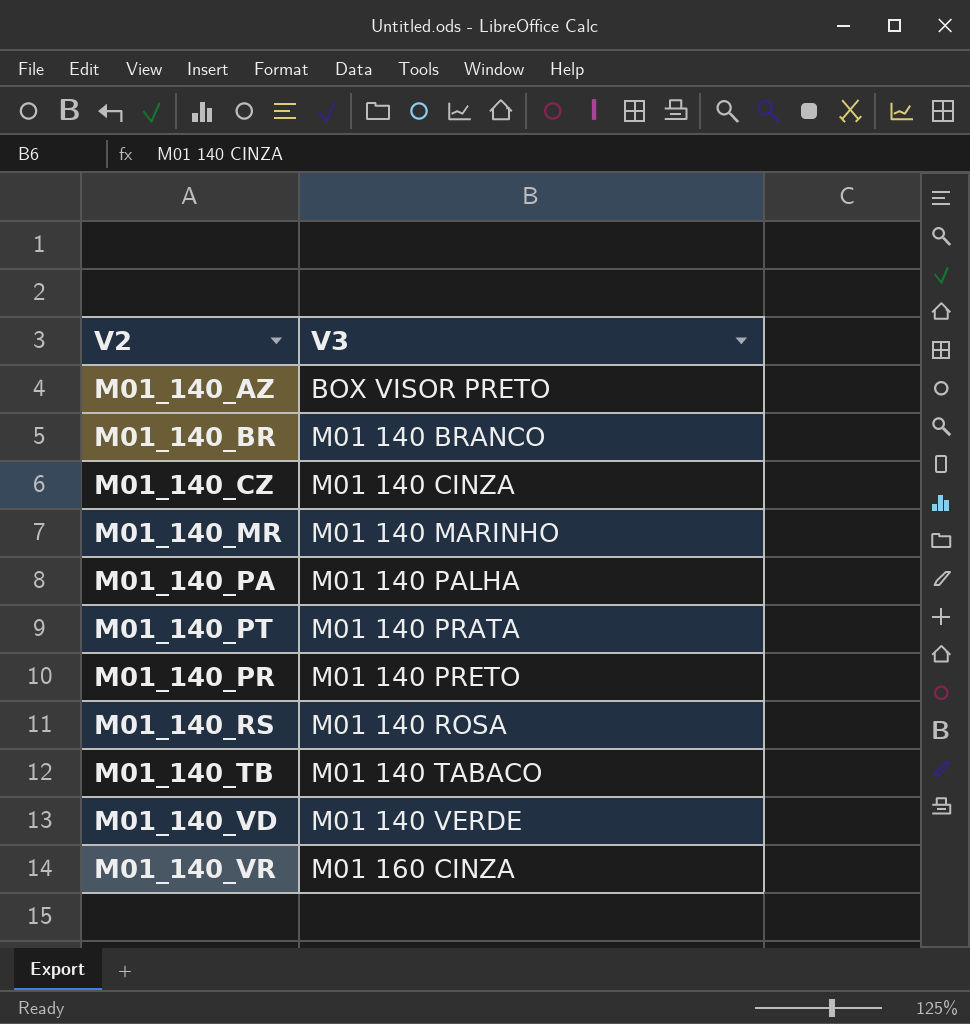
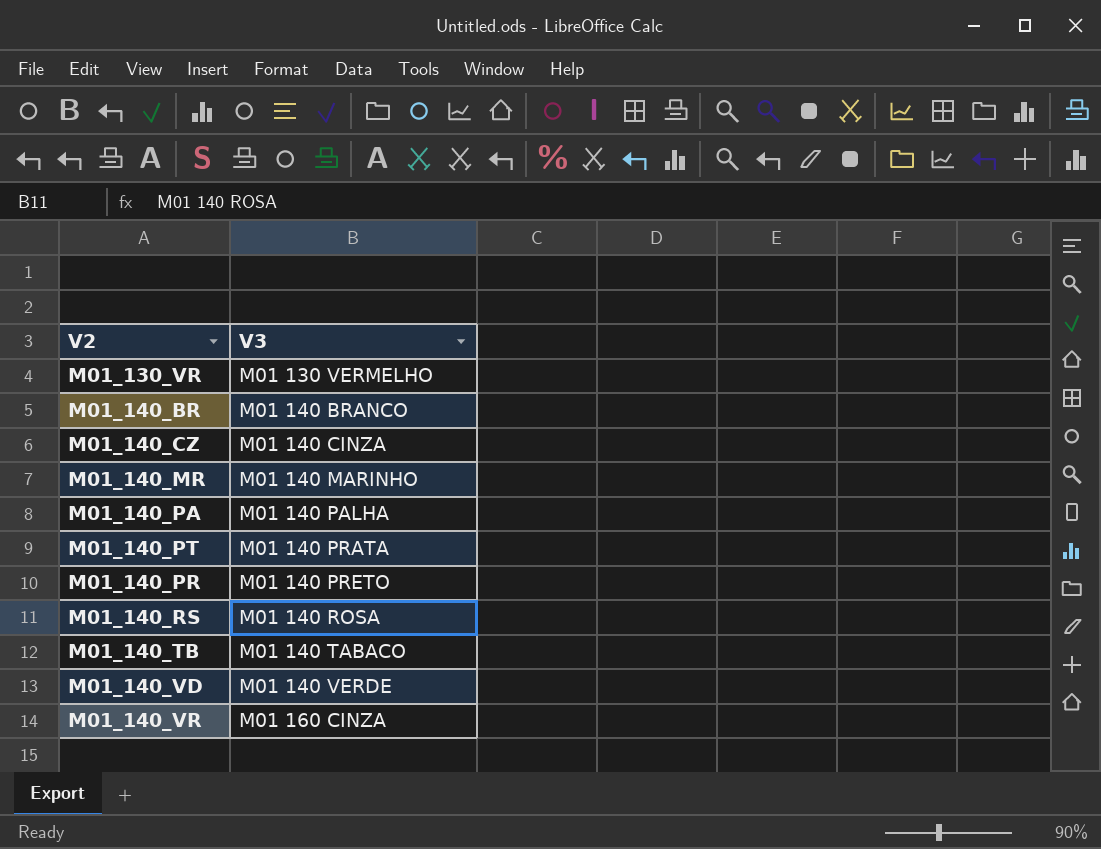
row M01_140_AZ: BOX VISOR PRETO -> none
row M01_130_VR: none -> M01 130 VERMELHO

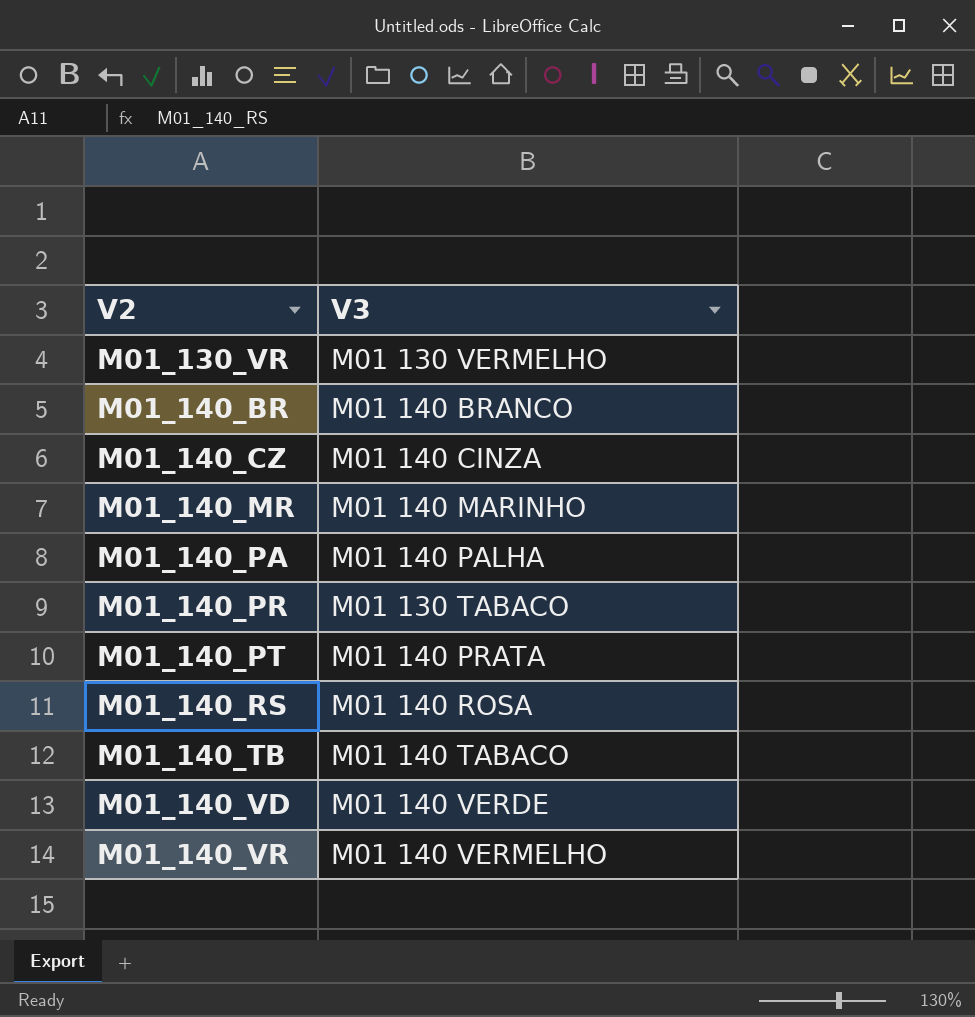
row order: V3 ascending -> V2 ascending
M01_140_PR | V3: M01 140 PRETO -> M01 130 TABACO
M01_140_VR | V3: M01 160 CINZA -> M01 140 VERMELHO

